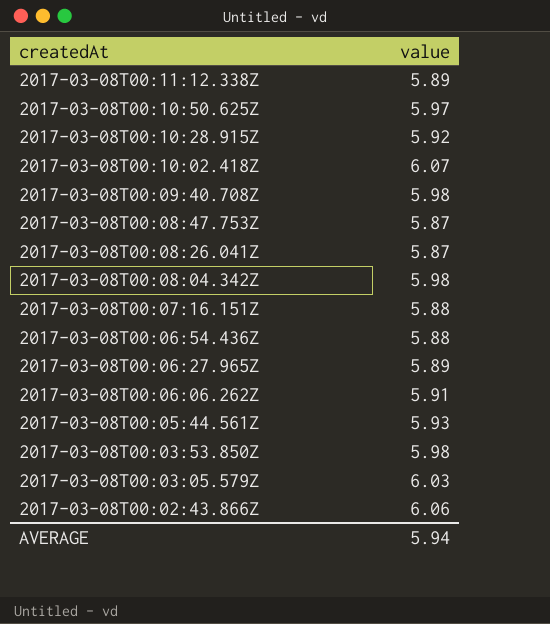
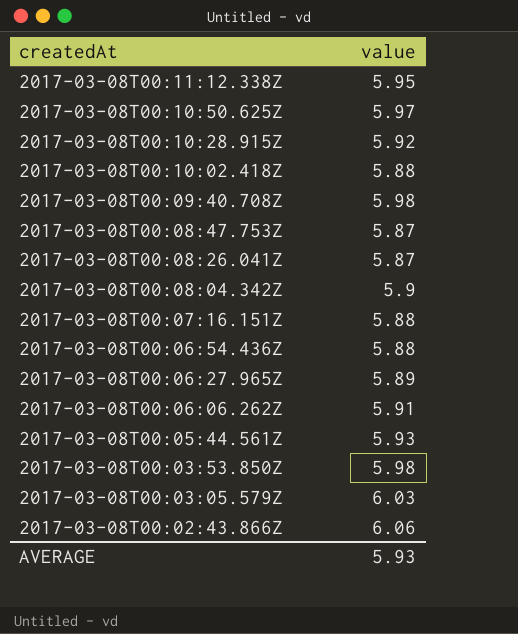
2017-03-08T00:11:12.338Z | value: 5.89 -> 5.95
2017-03-08T00:10:02.418Z | value: 6.07 -> 5.88
2017-03-08T00:08:04.342Z | value: 5.98 -> 5.9
AVERAGE | value: 5.94 -> 5.93

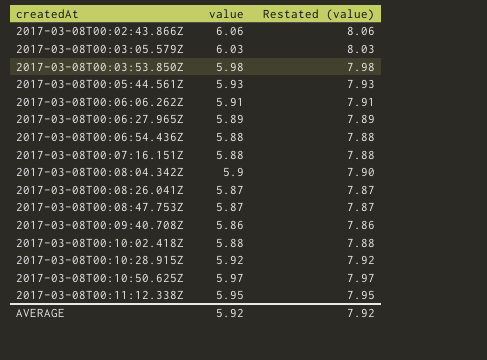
row order: createdAt descending -> createdAt ascending
column Restated (value) | formula: none -> [value] + 2
2017-03-08T00:09:40.708Z | value: 5.98 -> 5.86
AVERAGE | value: 5.93 -> 5.92

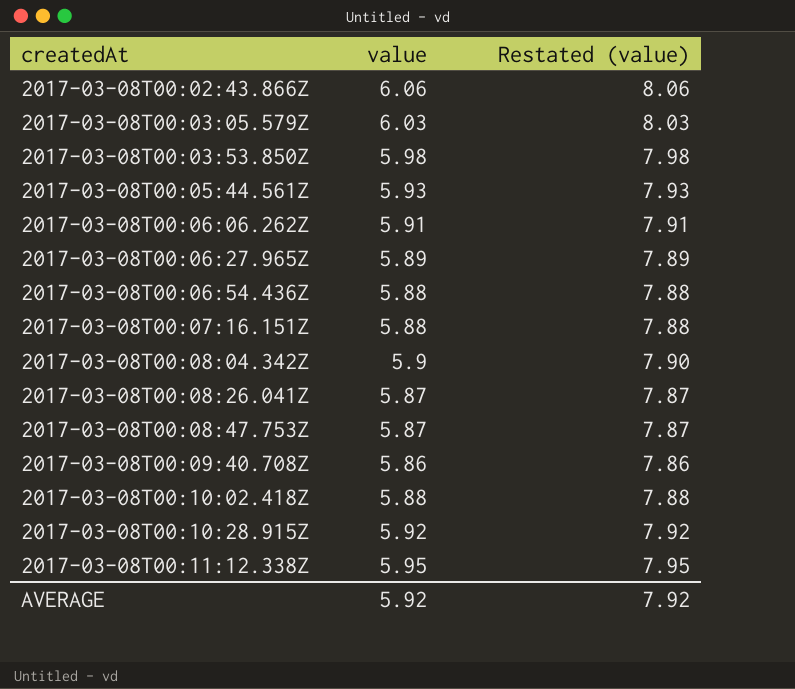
row 2017-03-08T00:10:50.625Z: 5.97 | 7.97 -> none

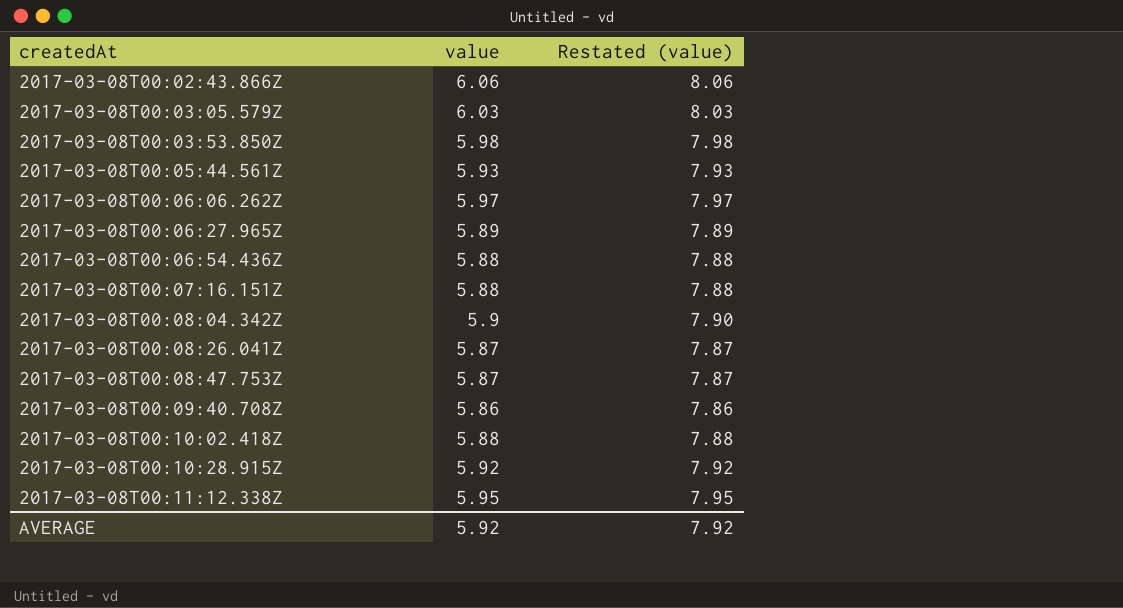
2017-03-08T00:06:06.262Z | value: 5.91 -> 5.97
2017-03-08T00:06:06.262Z | Restated (value): 7.91 -> 7.97

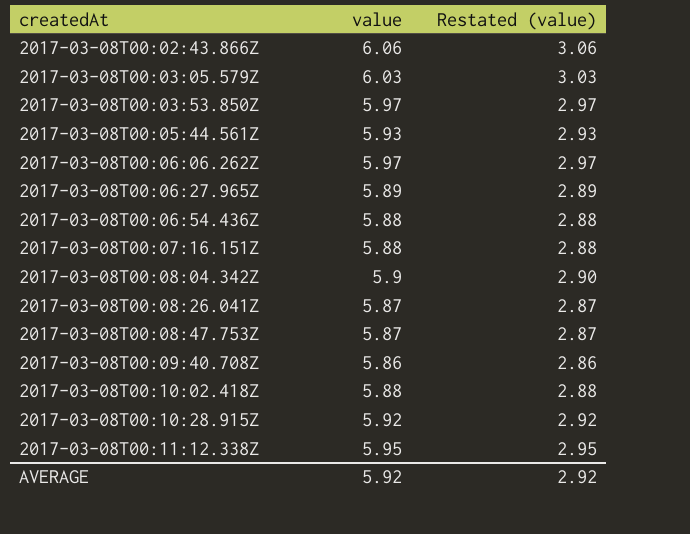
column Restated (value) | formula: [value] + 2 -> [value] - 3
2017-03-08T00:03:53.850Z | value: 5.98 -> 5.97
AVERAGE | Restated (value): 7.92 -> 2.92

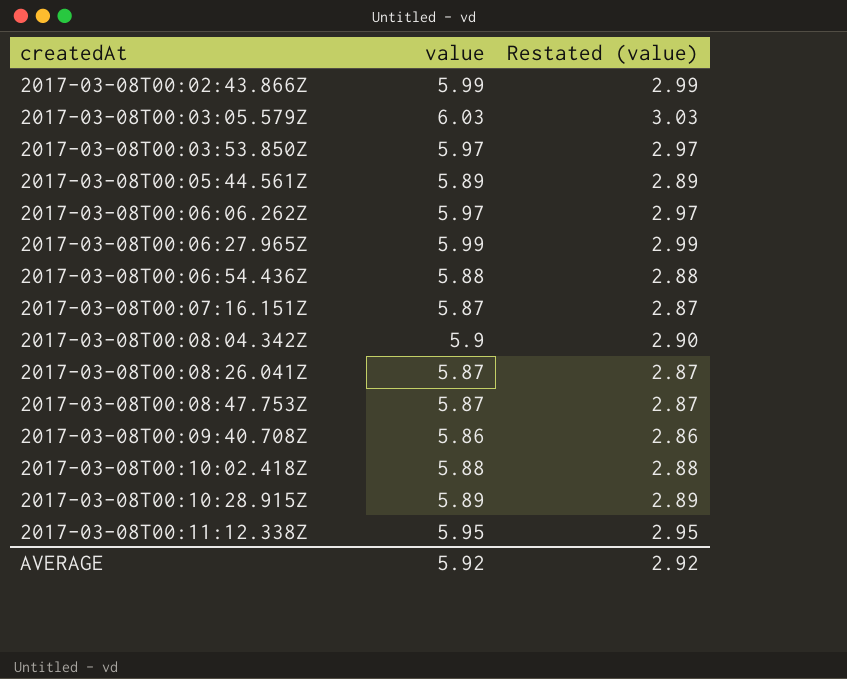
2017-03-08T00:02:43.866Z | value: 6.06 -> 5.99
2017-03-08T00:02:43.866Z | Restated (value): 3.06 -> 2.99
2017-03-08T00:05:44.561Z | value: 5.93 -> 5.89
2017-03-08T00:05:44.561Z | Restated (value): 2.93 -> 2.89
2017-03-08T00:06:27.965Z | value: 5.89 -> 5.99
2017-03-08T00:06:27.965Z | Restated (value): 2.89 -> 2.99
2017-03-08T00:07:16.151Z | value: 5.88 -> 5.87
2017-03-08T00:07:16.151Z | Restated (value): 2.88 -> 2.87
2017-03-08T00:10:28.915Z | value: 5.92 -> 5.89
2017-03-08T00:10:28.915Z | Restated (value): 2.92 -> 2.89

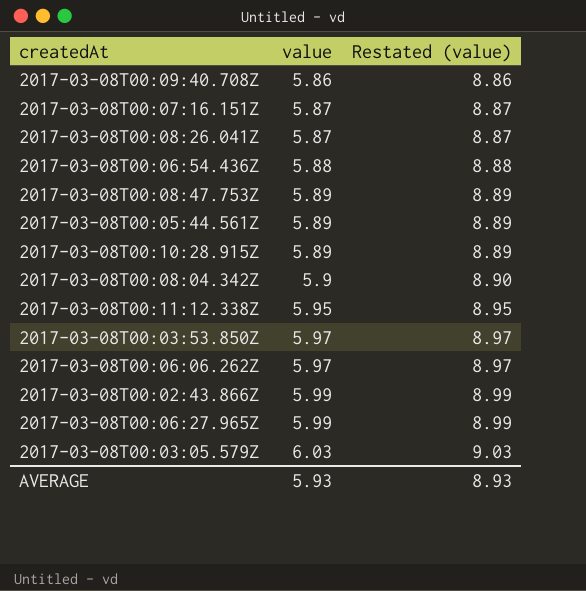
row order: createdAt ascending -> value ascending
column Restated (value) | formula: [value] - 3 -> [value] + 3
row 2017-03-08T00:10:02.418Z: 5.88 | 2.88 -> none
2017-03-08T00:08:47.753Z | value: 5.87 -> 5.89
AVERAGE | value: 5.92 -> 5.93
AVERAGE | Restated (value): 2.92 -> 8.93

